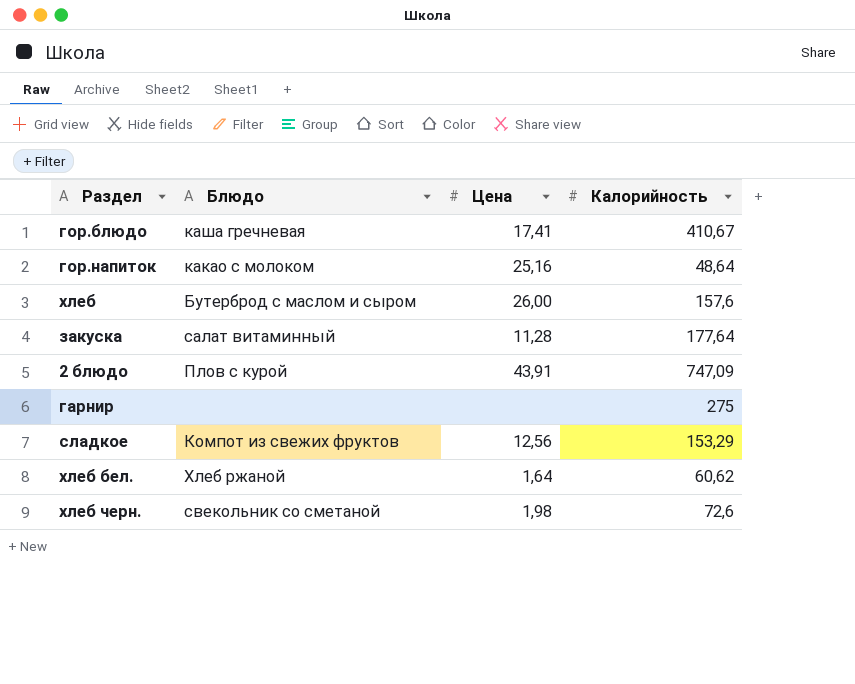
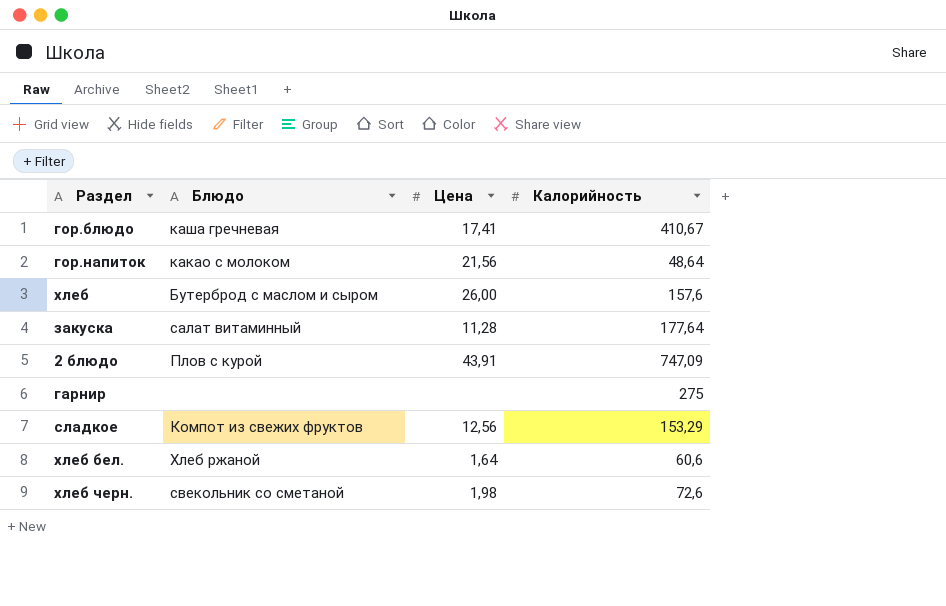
гор.напиток | Цена: 25,16 -> 21,56
хлеб бел. | Калорийность: 60,62 -> 60,6

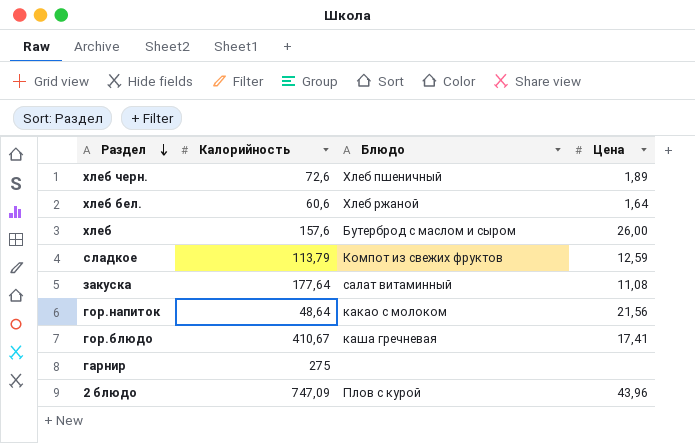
row order: none -> Раздел descending
column Калорийность | position: 4 -> 2
хлеб черн. | Блюдо: свекольник со сметаной -> Хлеб пшеничный
хлеб черн. | Цена: 1,98 -> 1,89
сладкое | Калорийность: 153,29 -> 113,79
сладкое | Цена: 12,56 -> 12,59
закуска | Цена: 11,28 -> 11,08
2 блюдо | Цена: 43,91 -> 43,96

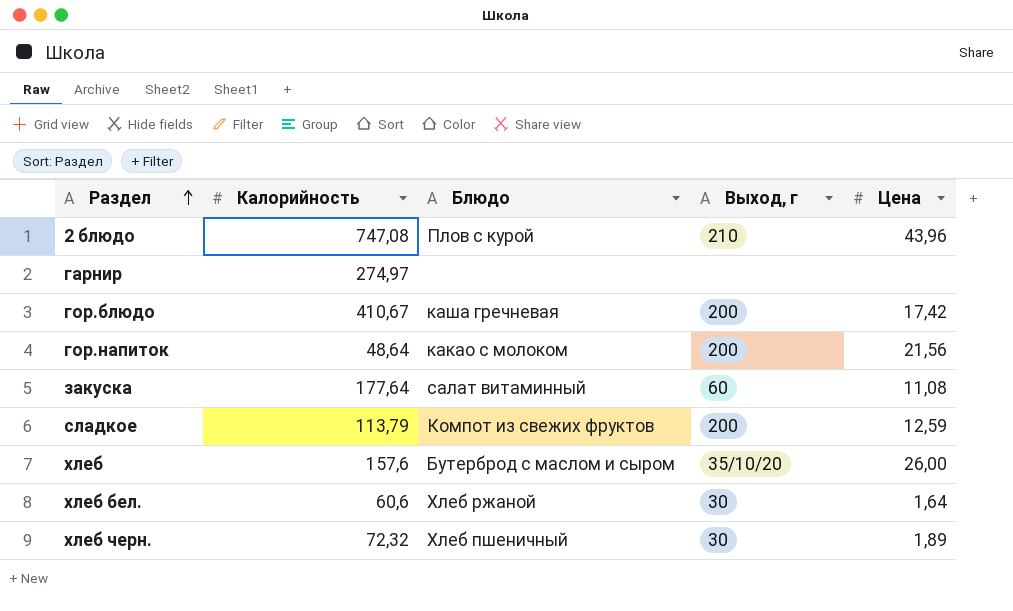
row order: Раздел descending -> Раздел ascending
column Выход, г | position: none -> 4
2 блюдо | Калорийность: 747,09 -> 747,08
гарнир | Калорийность: 275 -> 274,97
гор.блюдо | Цена: 17,41 -> 17,42
хлеб черн. | Калорийность: 72,6 -> 72,32

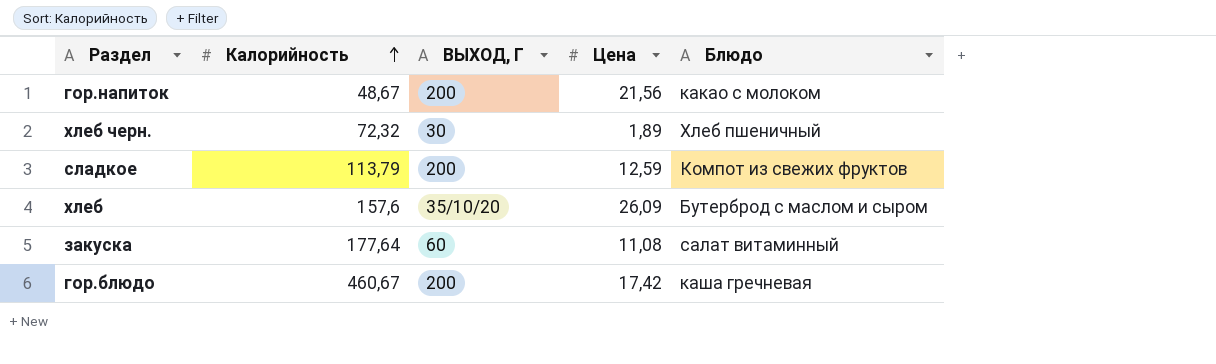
row order: Раздел ascending -> Калорийность ascending
column name: Выход, г -> ВЫХОД, Г
column Блюдо | position: 3 -> 5
row 2 блюдо: 747,08 | Плов с курой | 210 | 43,96 -> none
row гарнир: 274,97 | none | none | none -> none
row хлеб бел.: 60,6 | Хлеб ржаной | 30 | 1,64 -> none
гор.напиток | Калорийность: 48,64 -> 48,67
хлеб | Цена: 26,00 -> 26,09
гор.блюдо | Калорийность: 410,67 -> 460,67

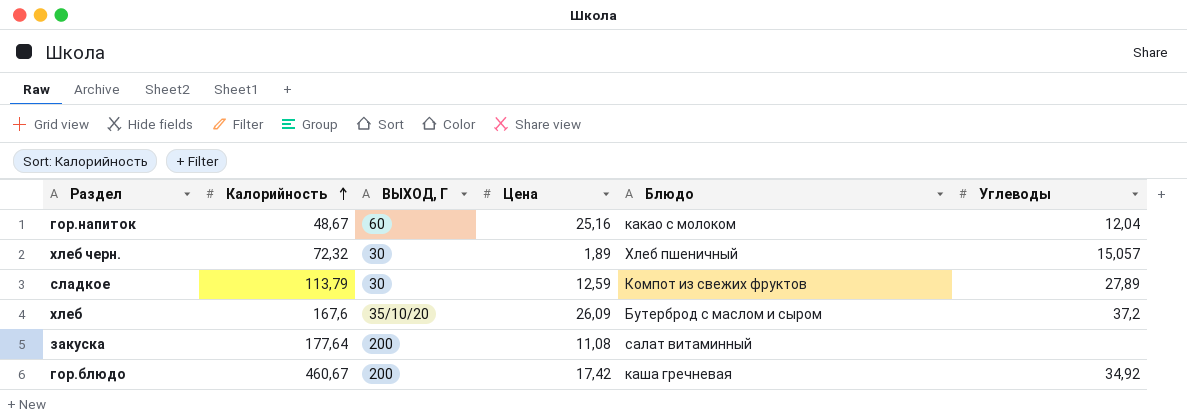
column Углеводы | position: none -> 6
гор.напиток | ВЫХОД, Г: 200 -> 60
гор.напиток | Цена: 21,56 -> 25,16
сладкое | ВЫХОД, Г: 200 -> 30
хлеб | Калорийность: 157,6 -> 167,6
закуска | ВЫХОД, Г: 60 -> 200

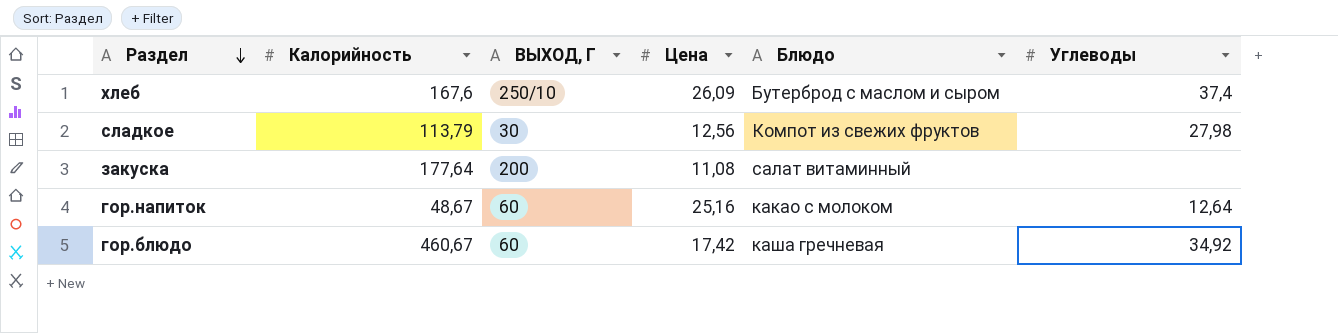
row order: Калорийность ascending -> Раздел descending
row хлеб черн.: 72,32 | 30 | 1,89 | Хлеб пшеничный | 15,057 -> none
хлеб | ВЫХОД, Г: 35/10/20 -> 250/10
хлеб | Углеводы: 37,2 -> 37,4
сладкое | Цена: 12,59 -> 12,56
сладкое | Углеводы: 27,89 -> 27,98
гор.напиток | Углеводы: 12,04 -> 12,64
гор.блюдо | ВЫХОД, Г: 200 -> 60

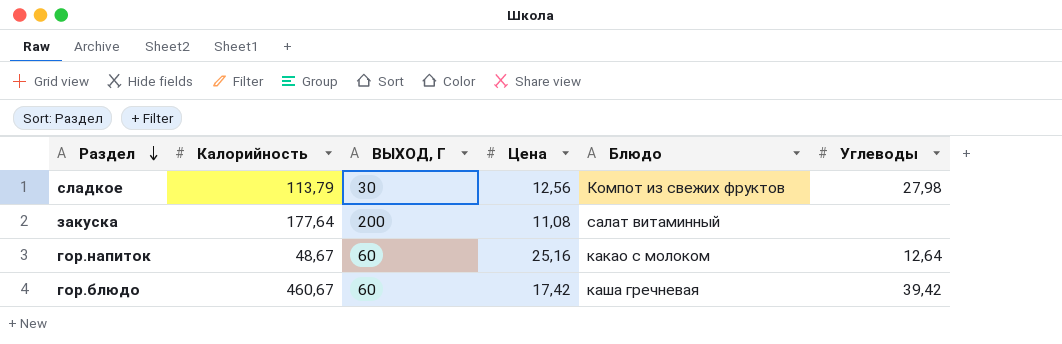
row хлеб: 167,6 | 250/10 | 26,09 | Бутерброд с маслом и сыром | 37,4 -> none
гор.блюдо | Углеводы: 34,92 -> 39,42

